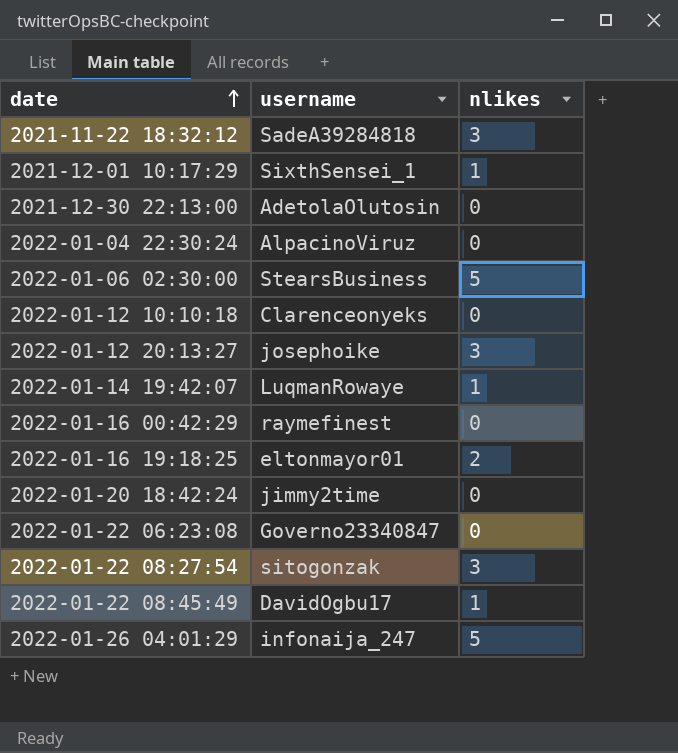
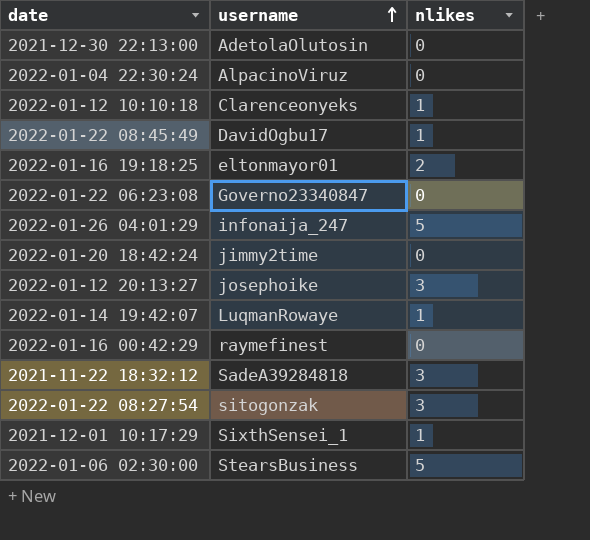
row order: date ascending -> username ascending
2022-01-12 10:10:18 | nlikes: 0 -> 1

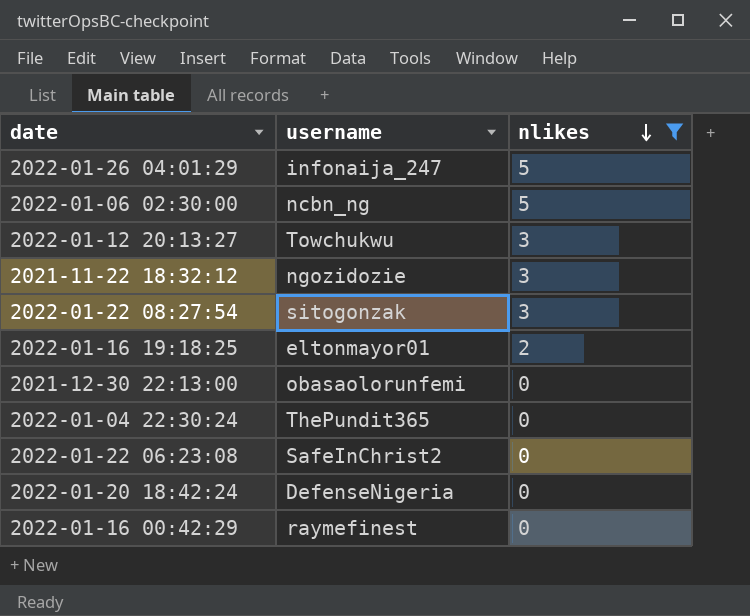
filter: none -> nlikes != 1
row order: username ascending -> nlikes descending
2022-01-06 02:30:00 | username: StearsBusiness -> ncbn_ng
2022-01-12 20:13:27 | username: josephoike -> Towchukwu
2021-11-22 18:32:12 | username: SadeA39284818 -> ngozidozie
2021-12-30 22:13:00 | username: AdetolaOlutosin -> obasaolorunfemi
2022-01-04 22:30:24 | username: AlpacinoViruz -> ThePundit365
2022-01-22 06:23:08 | username: Governo23340847 -> SafeInChrist2
2022-01-20 18:42:24 | username: jimmy2time -> DefenseNigeria

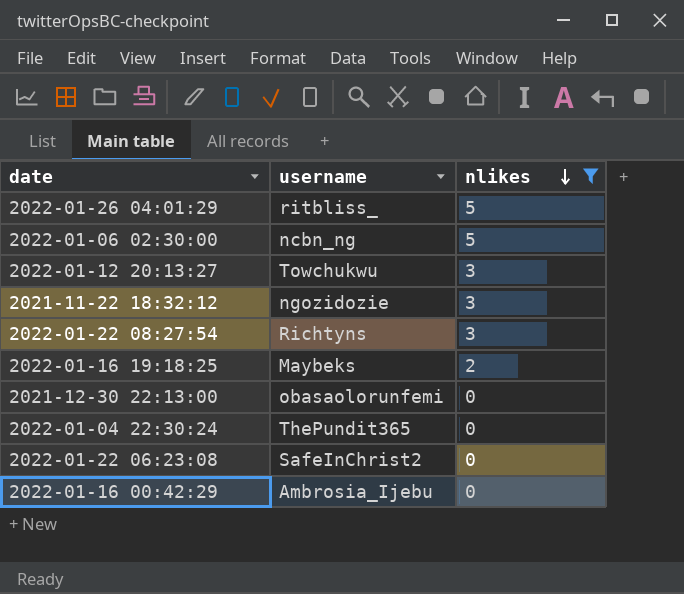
row 2022-01-20 18:42:24: DefenseNigeria | 0 -> none
2022-01-26 04:01:29 | username: infonaija_247 -> ritbliss_
2022-01-22 08:27:54 | username: sitogonzak -> Richtyns
2022-01-16 19:18:25 | username: eltonmayor01 -> Maybeks
2022-01-16 00:42:29 | username: raymefinest -> Ambrosia_Ijebu

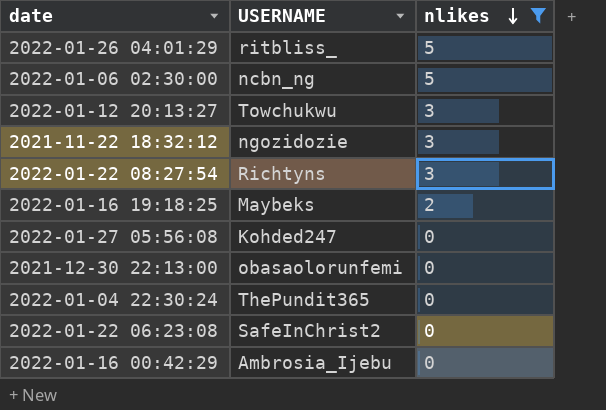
column name: username -> USERNAME
row 2022-01-27 05:56:08: none -> Kohded247 | 0

